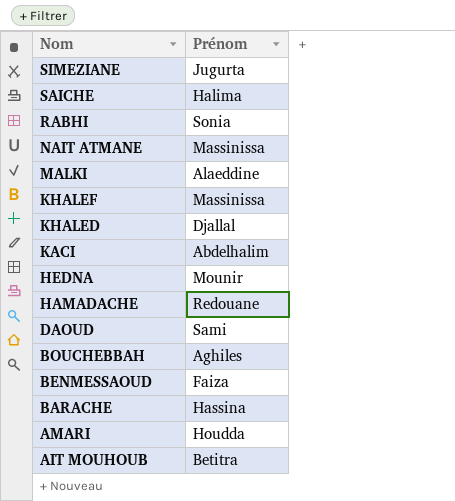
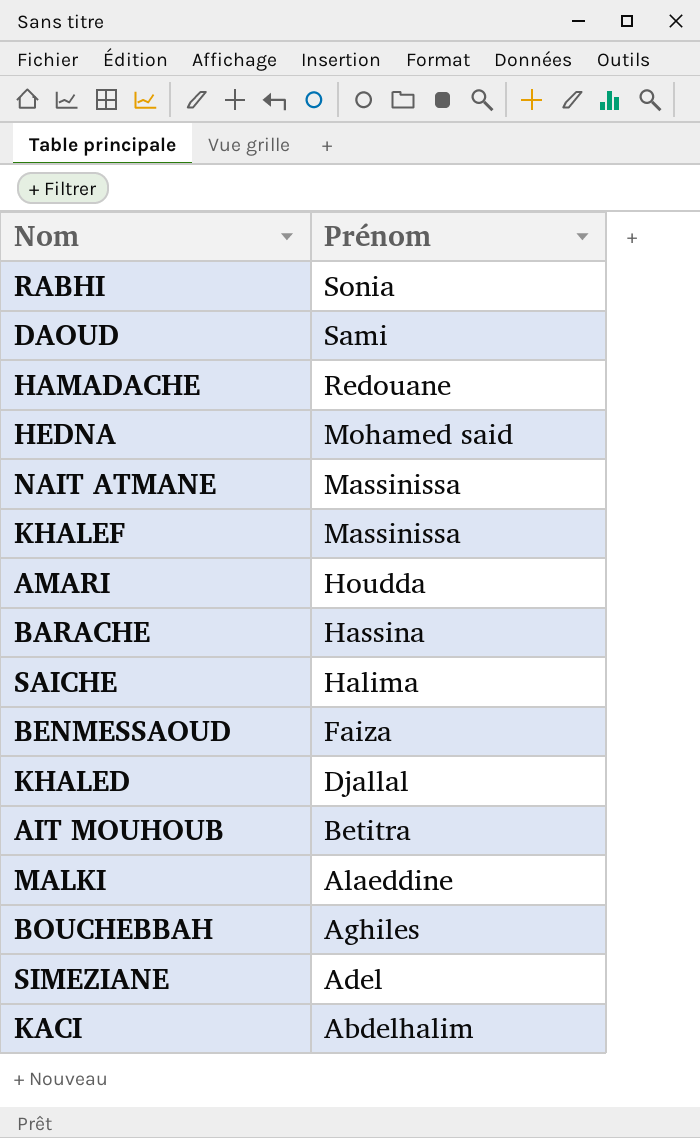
row order: Nom descending -> Prénom descending
HEDNA | Prénom: Mounir -> Mohamed said
SIMEZIANE | Prénom: Jugurta -> Adel

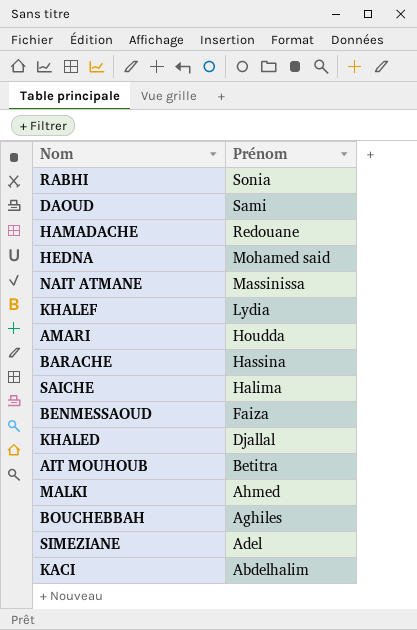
KHALEF | Prénom: Massinissa -> Lydia
MALKI | Prénom: Alaeddine -> Ahmed

